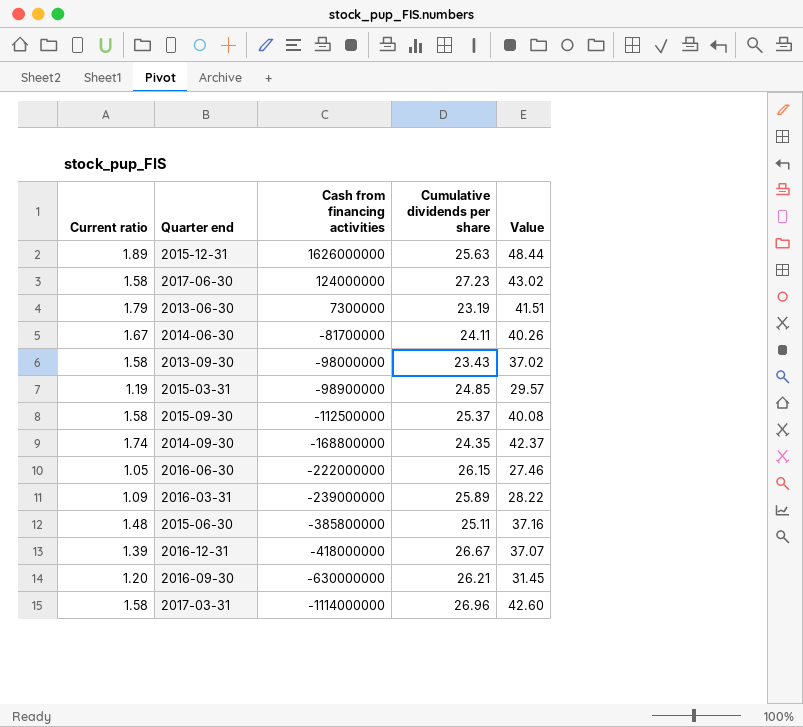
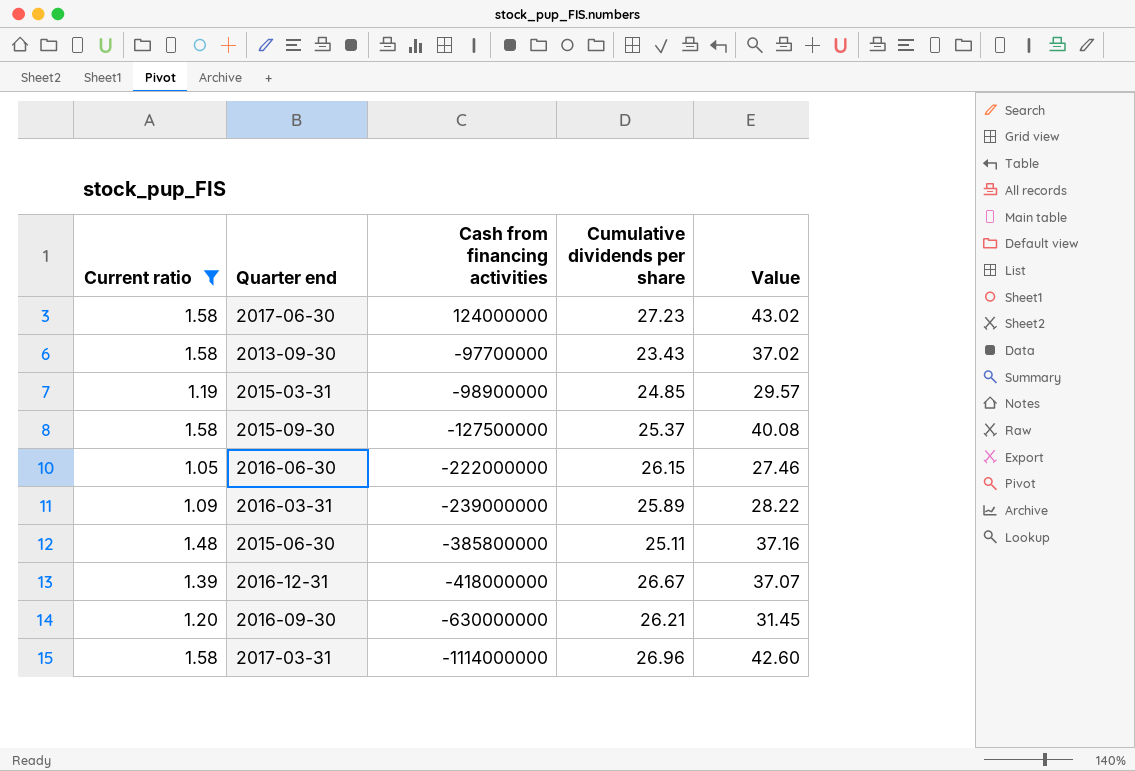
filter: none -> Current ratio <= 1.58
2013-09-30 | Cash from financing activities: -98000000 -> -97700000
2015-09-30 | Cash from financing activities: -112500000 -> -127500000

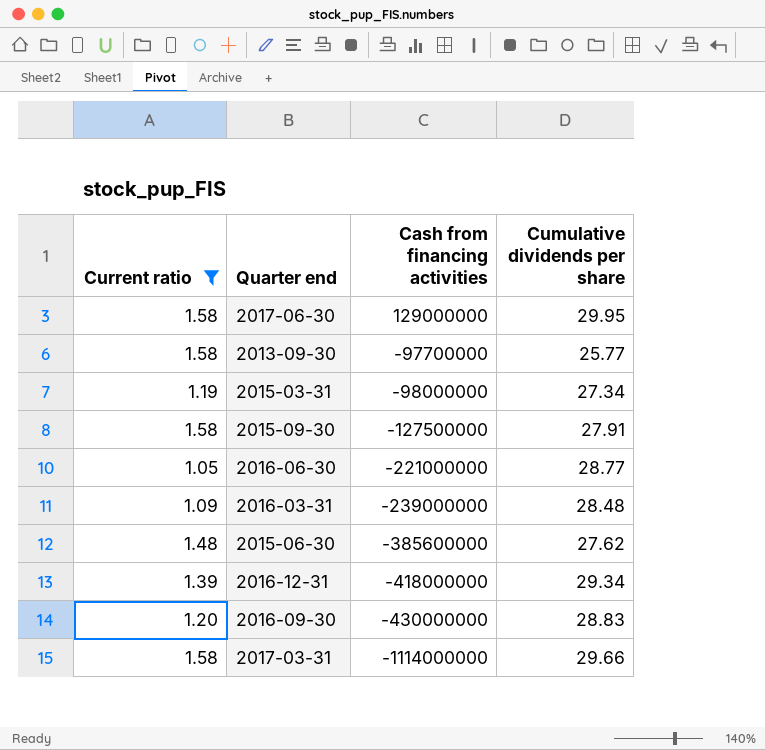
column Value | formula: [Current ratio] * [Cumulative dividends per share] -> none
2017-06-30 | Cash from financing activities: 124000000 -> 129000000
2017-06-30 | Cumulative dividends per share: 27.23 -> 29.95
2013-09-30 | Cumulative dividends per share: 23.43 -> 25.77
2015-03-31 | Cash from financing activities: -98900000 -> -98000000
2015-03-31 | Cumulative dividends per share: 24.85 -> 27.34
2015-09-30 | Cumulative dividends per share: 25.37 -> 27.91
2016-06-30 | Cash from financing activities: -222000000 -> -221000000
2016-06-30 | Cumulative dividends per share: 26.15 -> 28.77
2016-03-31 | Cumulative dividends per share: 25.89 -> 28.48
2015-06-30 | Cash from financing activities: -385800000 -> -385600000
2015-06-30 | Cumulative dividends per share: 25.11 -> 27.62
2016-12-31 | Cumulative dividends per share: 26.67 -> 29.34
2016-09-30 | Cash from financing activities: -630000000 -> -430000000
2016-09-30 | Cumulative dividends per share: 26.21 -> 28.83
2017-03-31 | Cumulative dividends per share: 26.96 -> 29.66

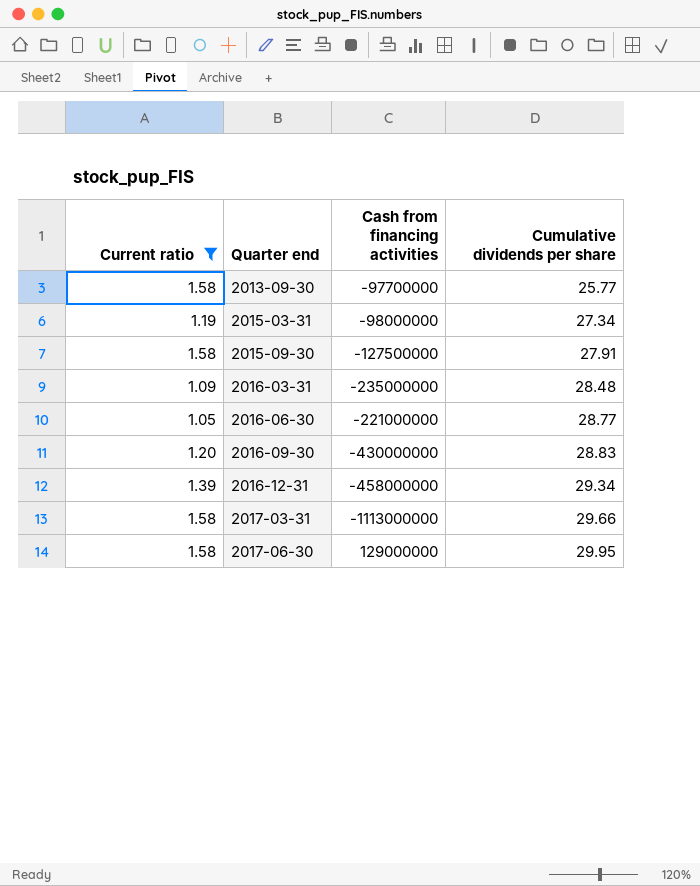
row order: Cash from financing activities descending -> Quarter end ascending
row 2015-06-30: 1.48 | -385600000 | 27.62 -> none
2016-03-31 | Cash from financing activities: -239000000 -> -235000000
2016-12-31 | Cash from financing activities: -418000000 -> -458000000
2017-03-31 | Cash from financing activities: -1114000000 -> -1113000000

